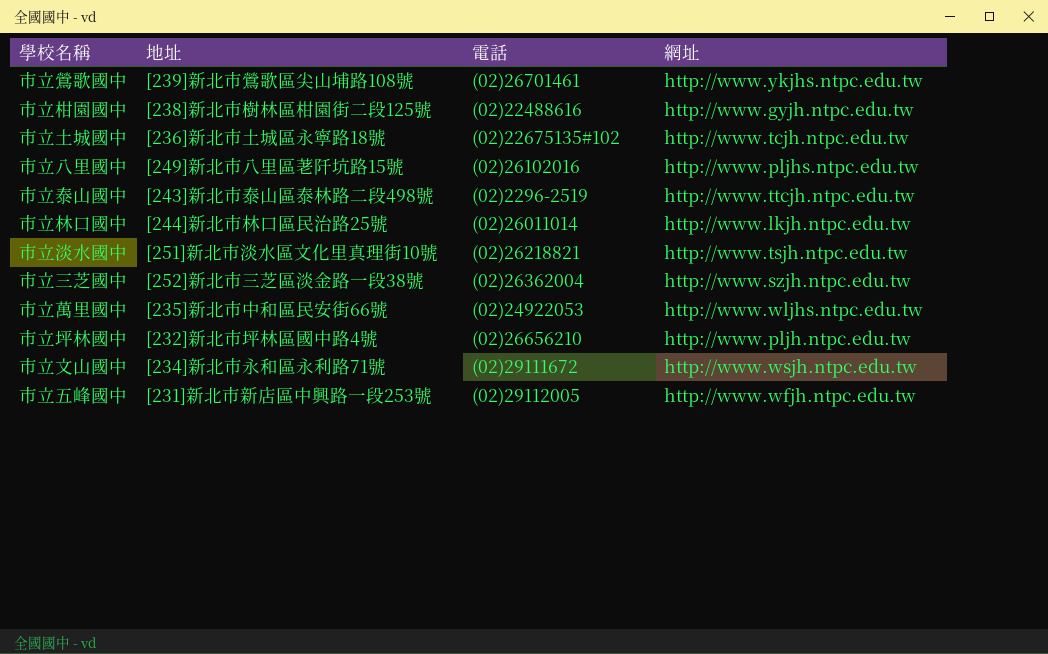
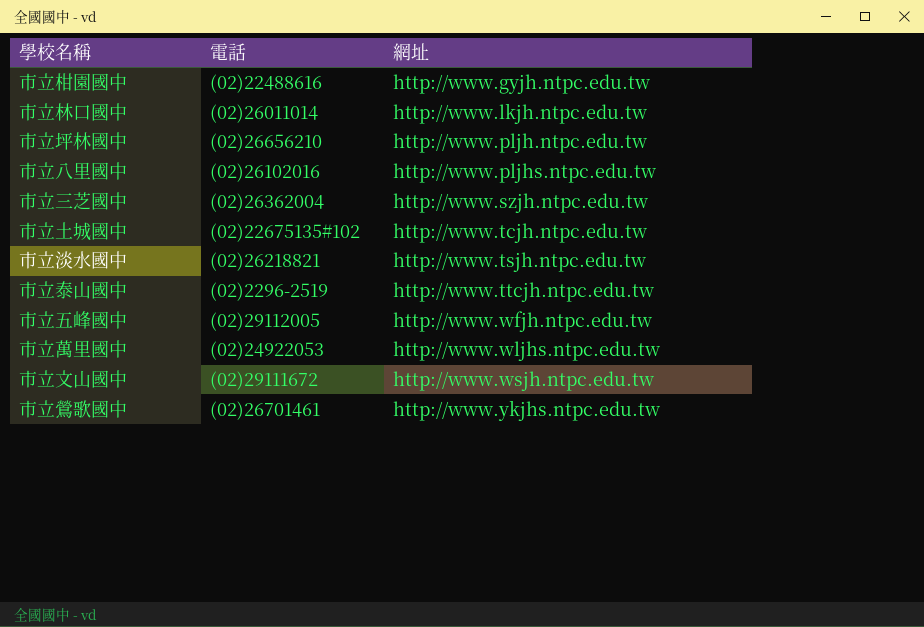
row order: none -> 網址 ascending
column 地址 | position: 2 -> none

